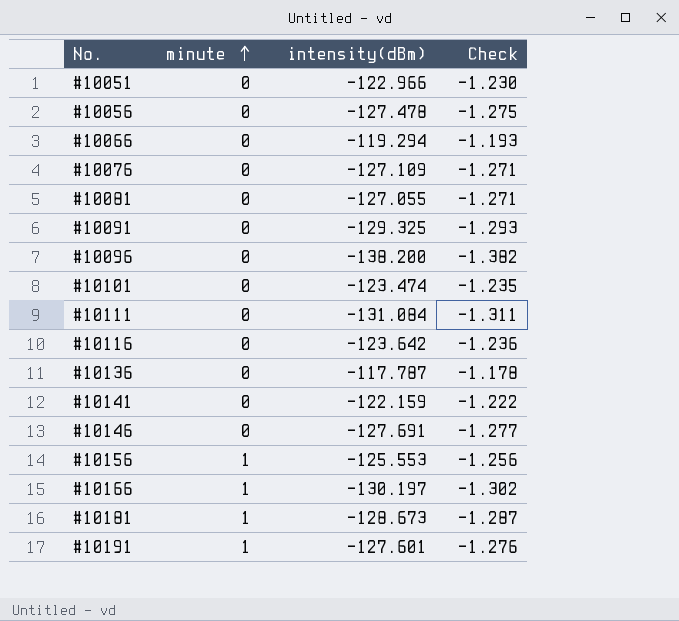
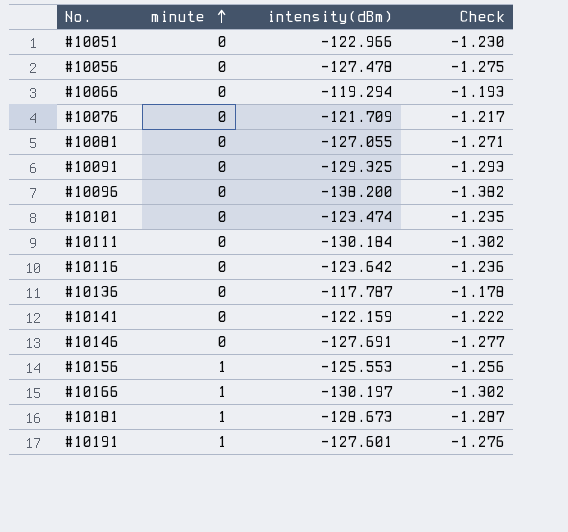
#10076 | intensity(dBm): -127.109 -> -121.709
#10076 | Check: -1.271 -> -1.217
#10111 | intensity(dBm): -131.084 -> -130.184
#10111 | Check: -1.311 -> -1.302

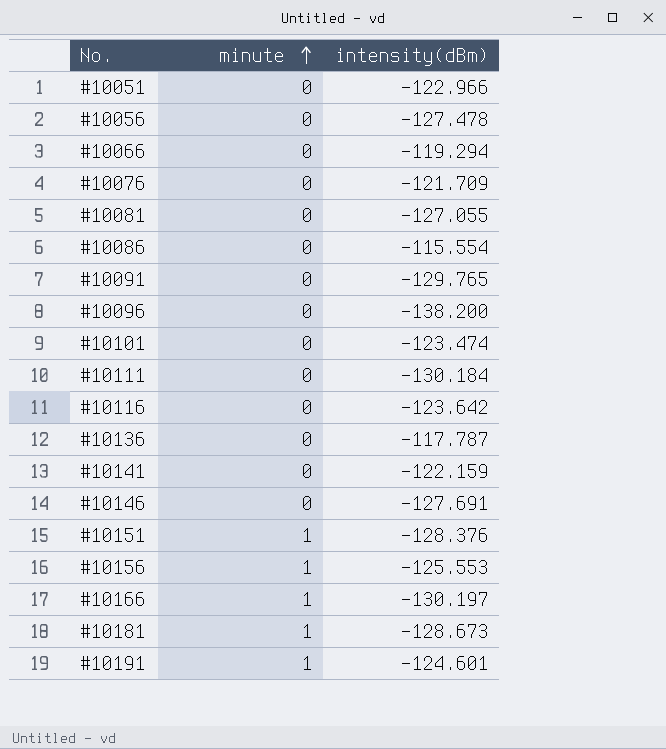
column Check | formula: [intensity(dBm)] * 0.01 -> none
row #10086: none -> 0 | -115.554
#10091 | intensity(dBm): -129.325 -> -129.765
row #10151: none -> 1 | -128.376
#10191 | intensity(dBm): -127.601 -> -124.601

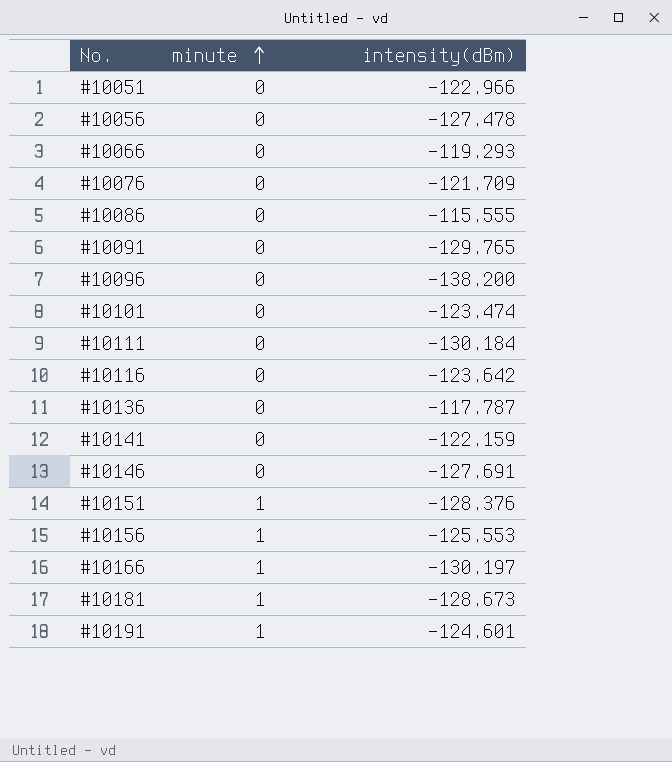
row #10081: 0 | -127.055 -> none
#10066 | intensity(dBm): -119.294 -> -119.293
#10086 | intensity(dBm): -115.554 -> -115.555

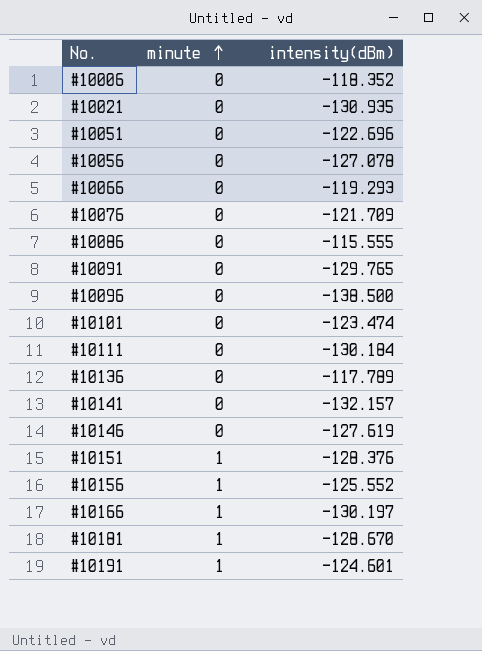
row #10116: 0 | -123.642 -> none
row #10006: none -> 0 | -118.352
row #10021: none -> 0 | -130.935
#10051 | intensity(dBm): -122.966 -> -122.696
#10056 | intensity(dBm): -127.478 -> -127.078
#10096 | intensity(dBm): -138.200 -> -138.500
#10136 | intensity(dBm): -117.787 -> -117.789
#10141 | intensity(dBm): -122.159 -> -132.157
#10146 | intensity(dBm): -127.691 -> -127.619
#10156 | intensity(dBm): -125.553 -> -125.552
#10181 | intensity(dBm): -128.673 -> -128.670

